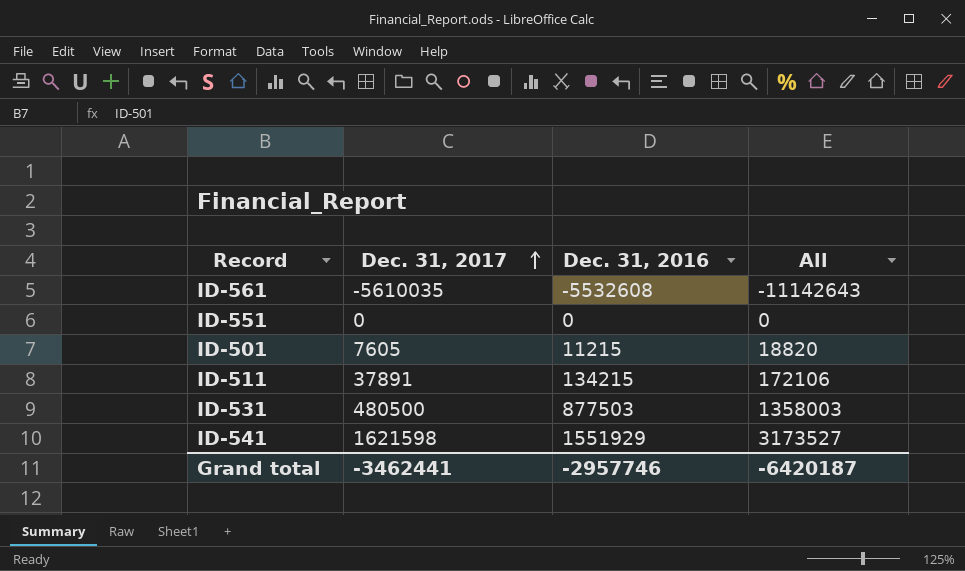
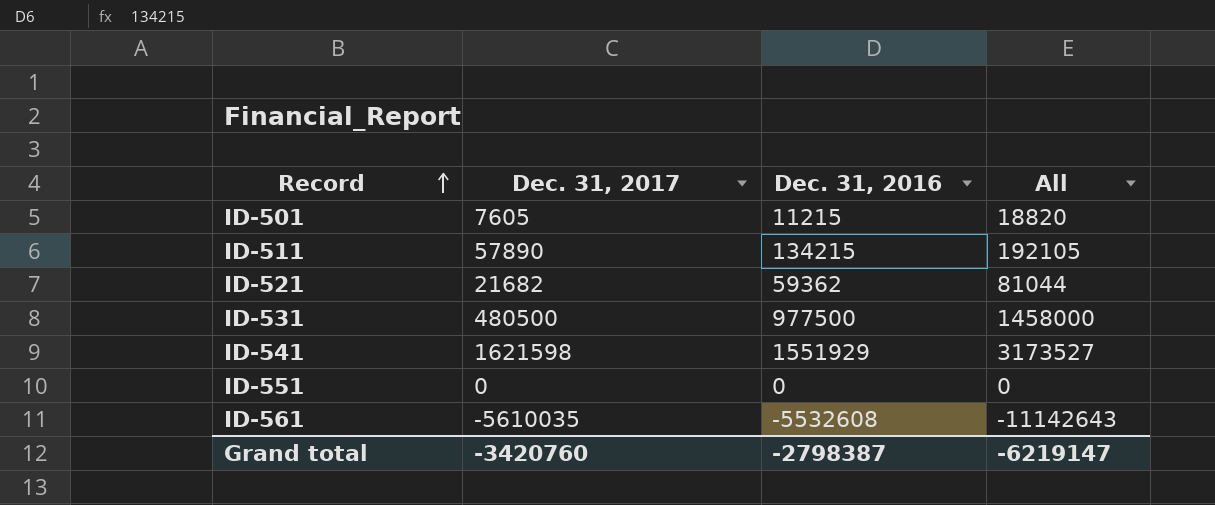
row order: Dec. 31, 2017 ascending -> Record ascending
ID-511 | Dec. 31, 2017: 37891 -> 57890
ID-511 | All: 172106 -> 192105
row ID-521: none -> 21682 | 59362 | 81044
ID-531 | Dec. 31, 2016: 877503 -> 977500
ID-531 | All: 1358003 -> 1458000
Grand total | Dec. 31, 2017: -3462441 -> -3420760
Grand total | Dec. 31, 2016: -2957746 -> -2798387
Grand total | All: -6420187 -> -6219147

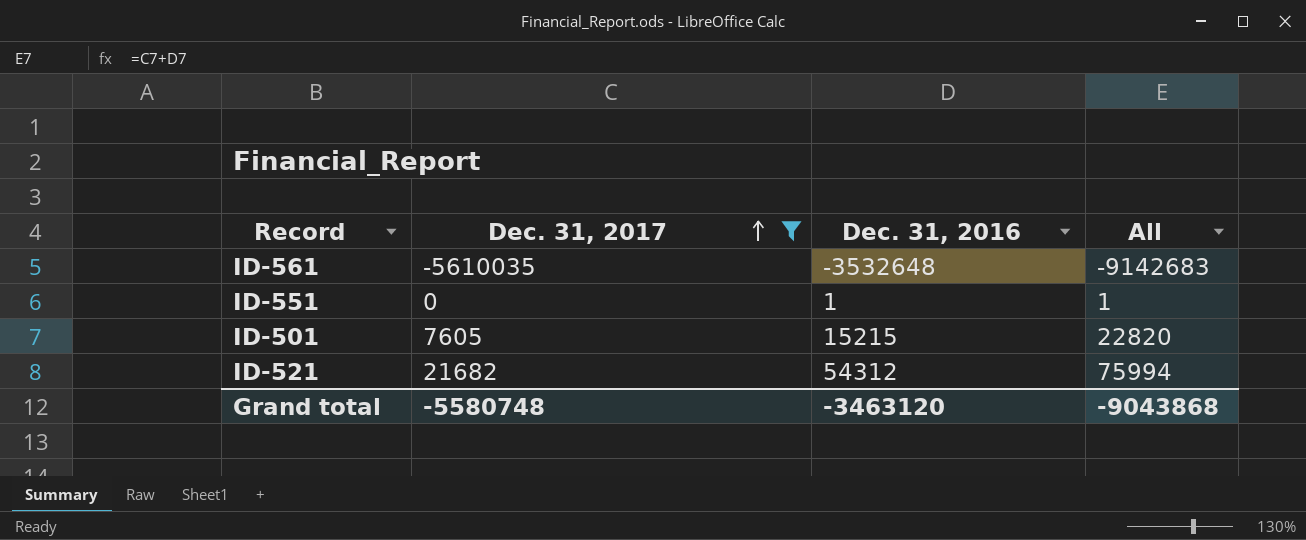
filter: none -> Dec. 31, 2017 <= 21682
row order: Record ascending -> Dec. 31, 2017 ascending
ID-561 | Dec. 31, 2016: -5532608 -> -3532648
ID-561 | All: -11142643 -> -9142683
ID-551 | Dec. 31, 2016: 0 -> 1
ID-551 | All: 0 -> 1
ID-501 | Dec. 31, 2016: 11215 -> 15215
ID-501 | All: 18820 -> 22820
ID-521 | Dec. 31, 2016: 59362 -> 54312
ID-521 | All: 81044 -> 75994
Grand total | Dec. 31, 2017: -3420760 -> -5580748
Grand total | Dec. 31, 2016: -2798387 -> -3463120
Grand total | All: -6219147 -> -9043868

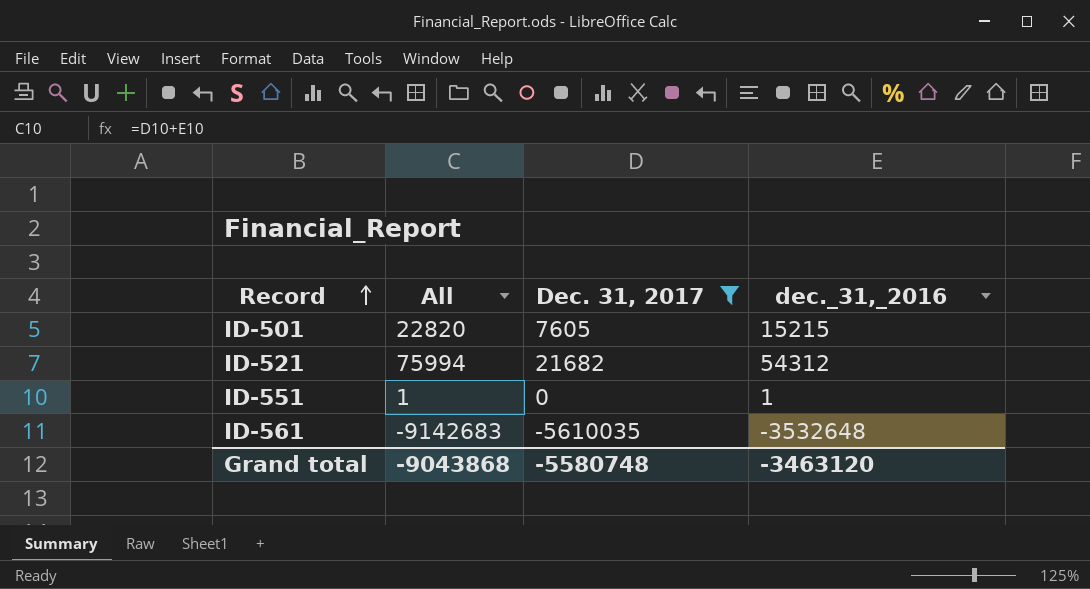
row order: Dec. 31, 2017 ascending -> Record ascending
column All | position: 4 -> 2
column name: Dec. 31, 2016 -> dec._31,_2016

